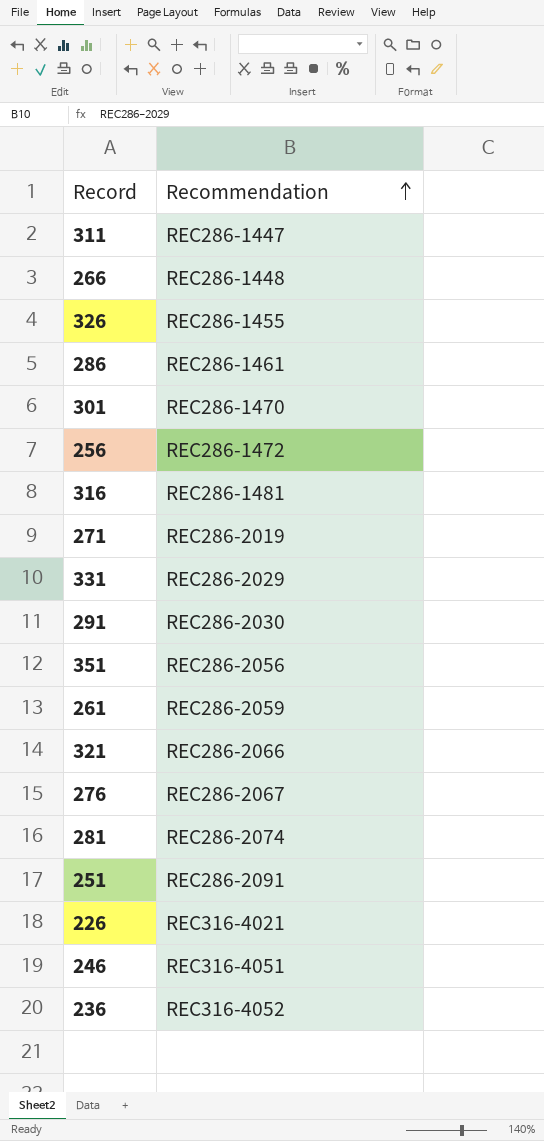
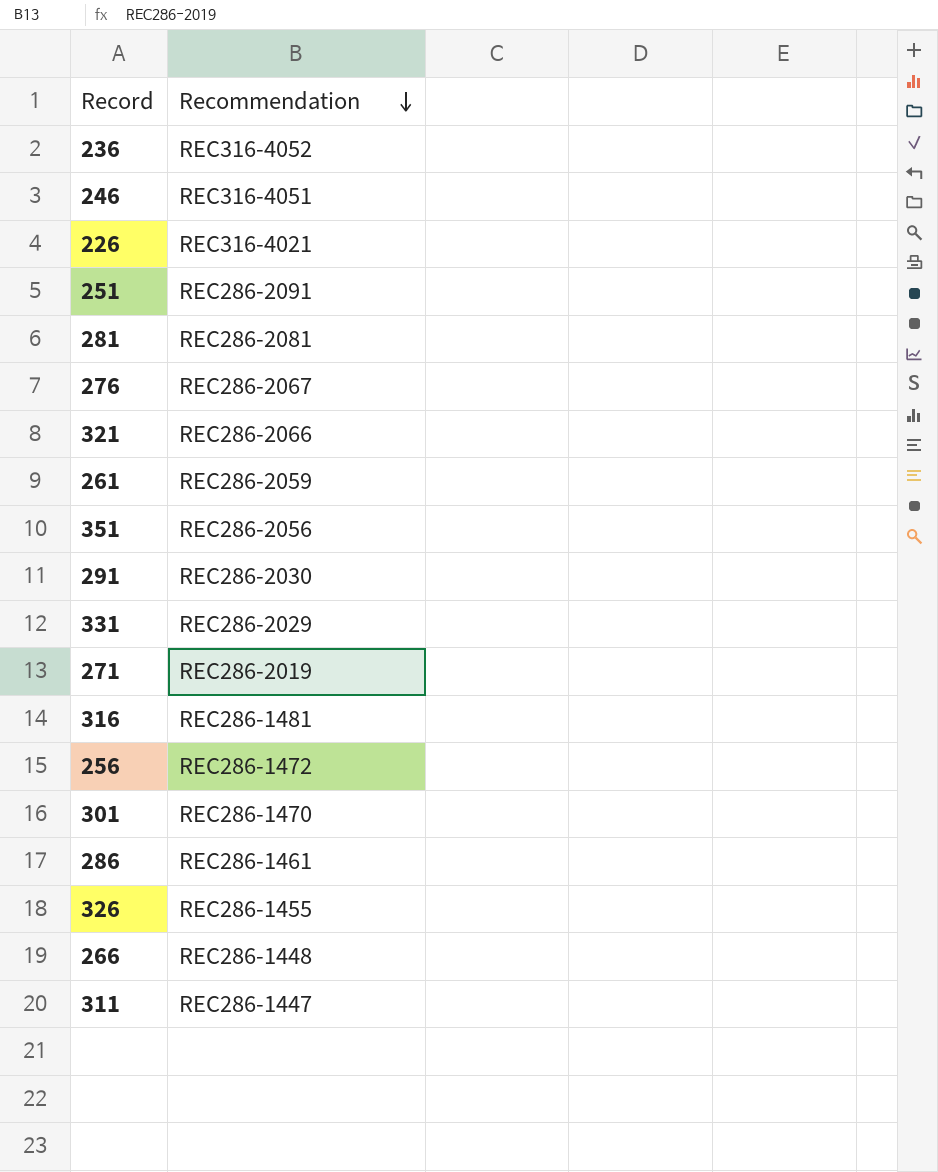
row order: Recommendation ascending -> Recommendation descending
281 | Recommendation: REC286-2074 -> REC286-2081

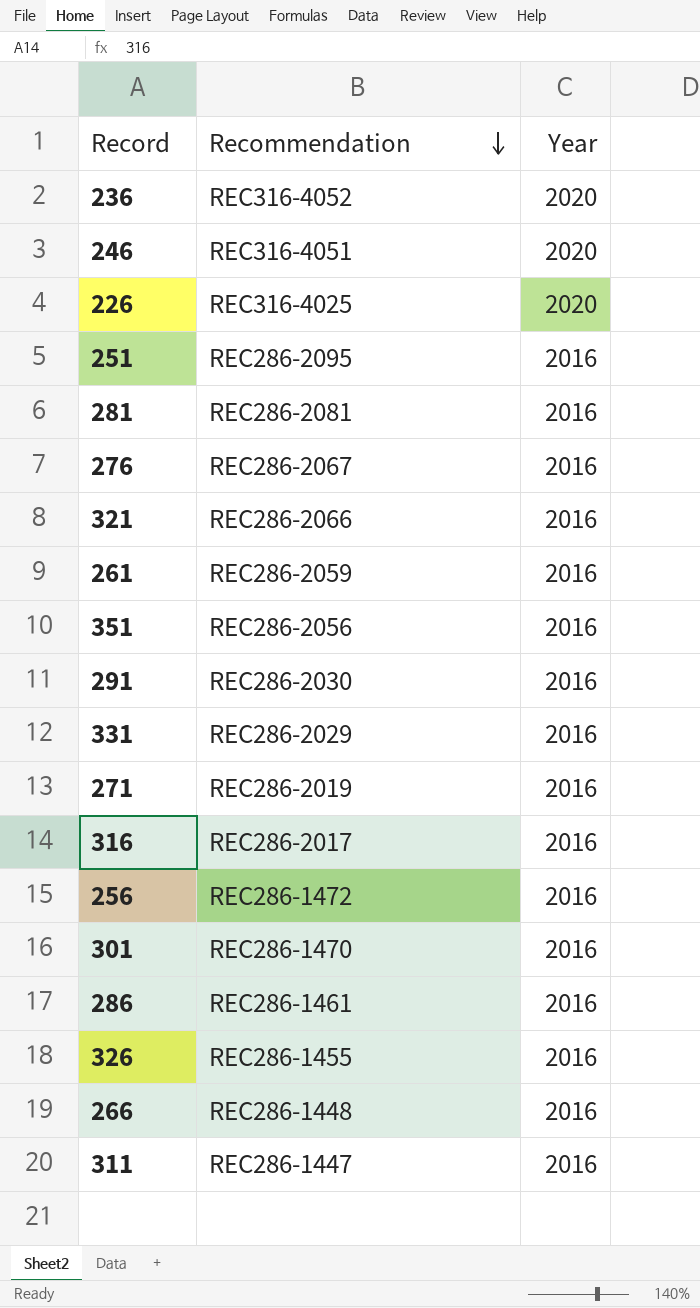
column Year | position: none -> 3
226 | Recommendation: REC316-4021 -> REC316-4025
251 | Recommendation: REC286-2091 -> REC286-2095
316 | Recommendation: REC286-1481 -> REC286-2017

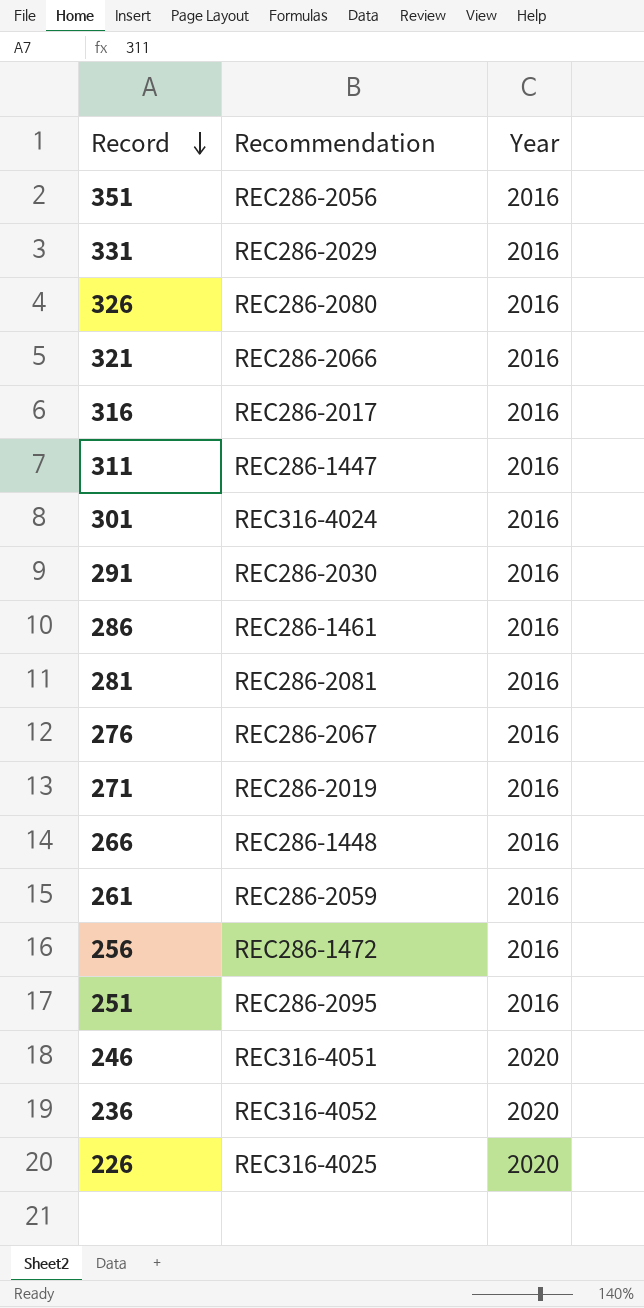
row order: Recommendation descending -> Record descending
326 | Recommendation: REC286-1455 -> REC286-2080
301 | Recommendation: REC286-1470 -> REC316-4024

